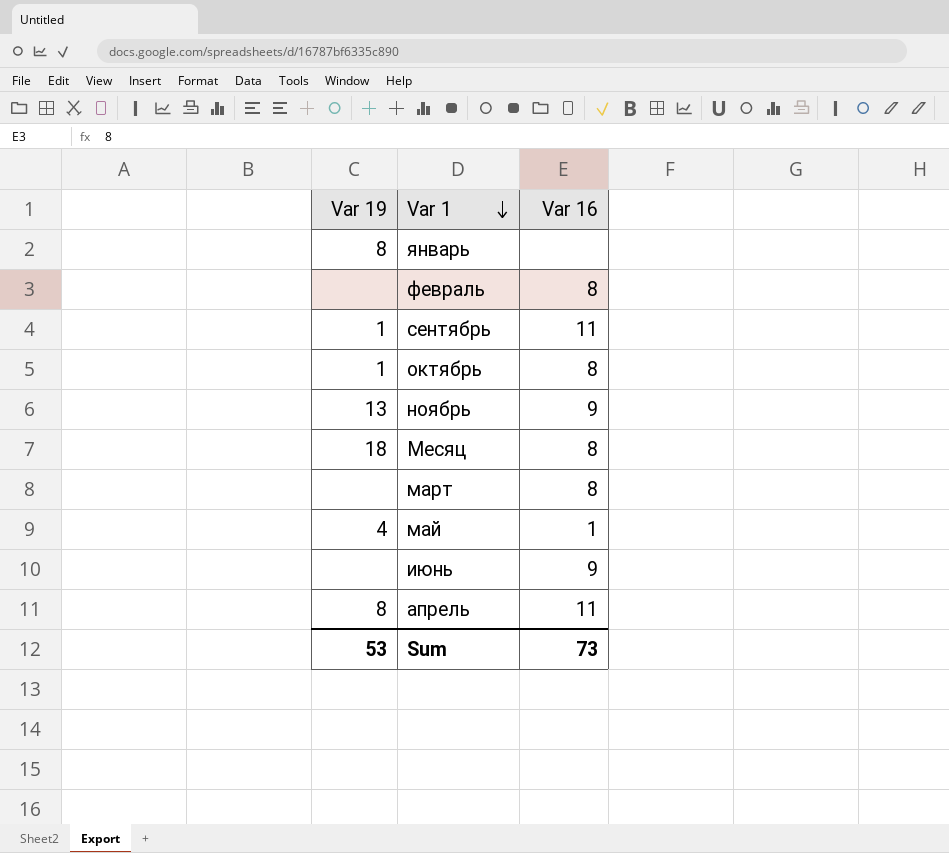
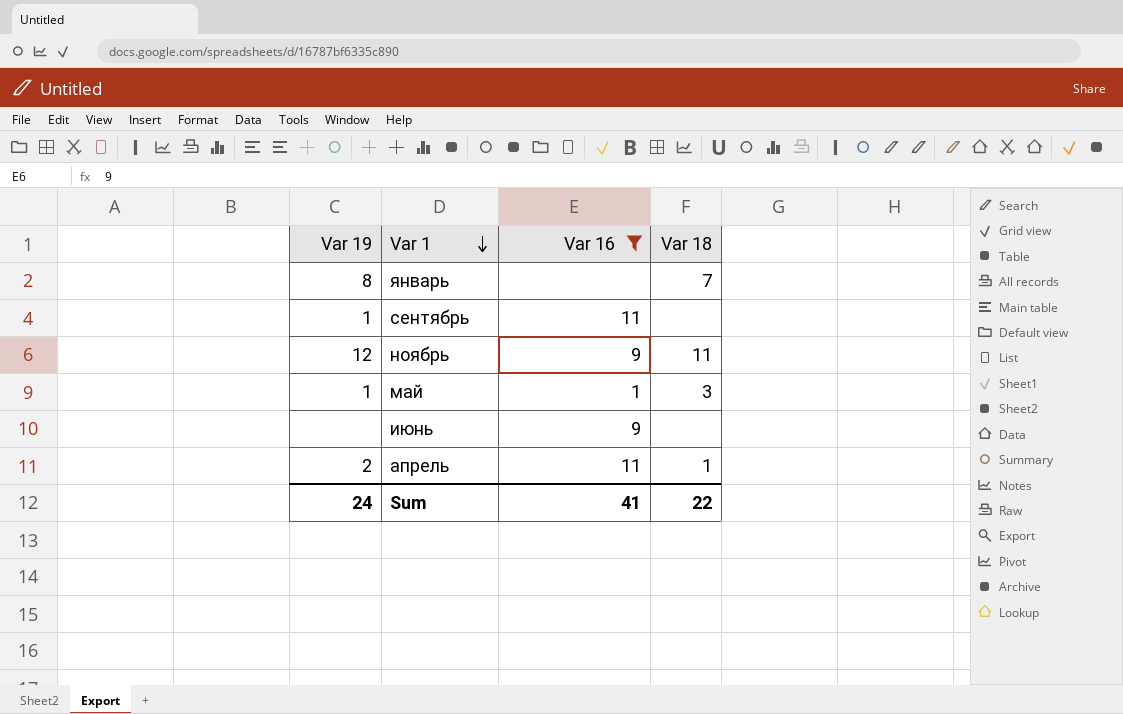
filter: none -> Var 16 != 8
column Var 18 | position: none -> 4
ноябрь | Var 19: 13 -> 12
май | Var 19: 4 -> 1
апрель | Var 19: 8 -> 2
Sum | Var 19: 53 -> 24
Sum | Var 16: 73 -> 41

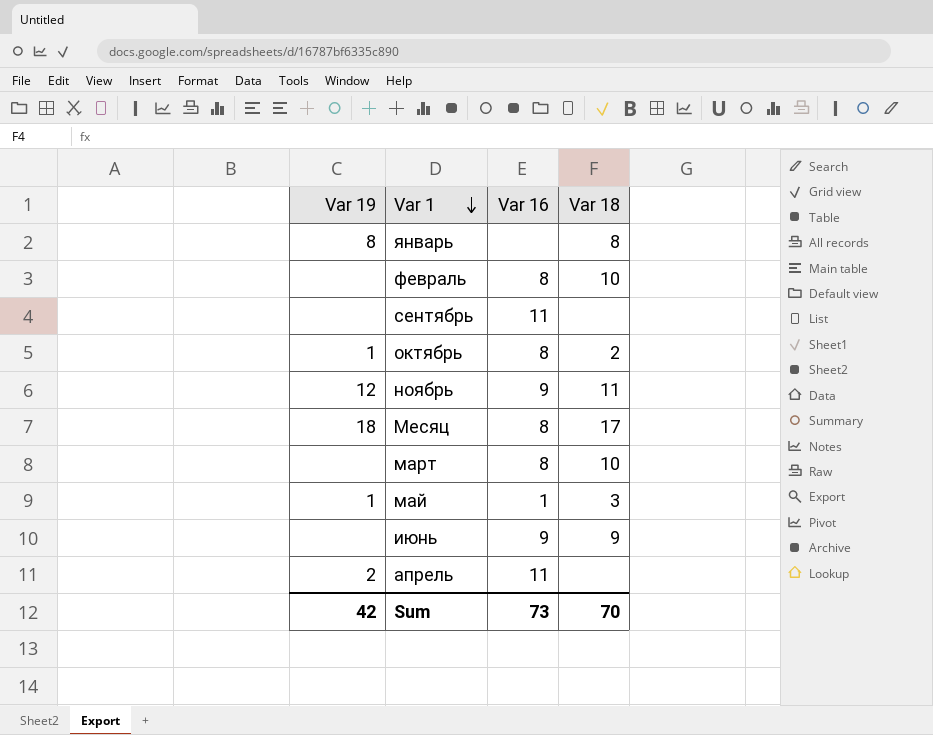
filter: Var 16 != 8 -> none
январь | Var 18: 7 -> 8
сентябрь | Var 19: 1 -> none
июнь | Var 18: none -> 9
апрель | Var 18: 1 -> none
Sum | Var 19: 24 -> 42
Sum | Var 16: 41 -> 73
Sum | Var 18: 22 -> 70

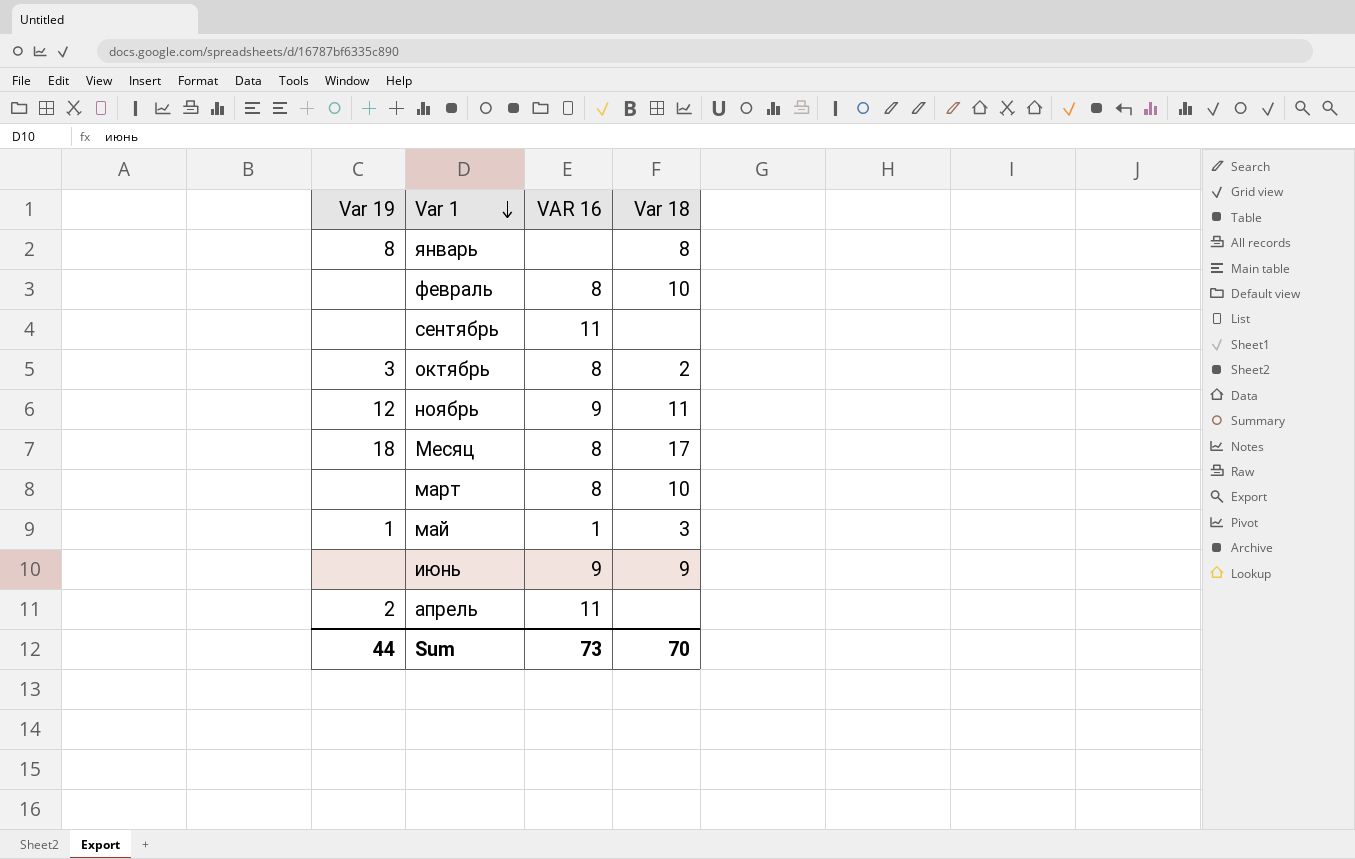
column name: Var 16 -> VAR 16
октябрь | Var 19: 1 -> 3
Sum | Var 19: 42 -> 44

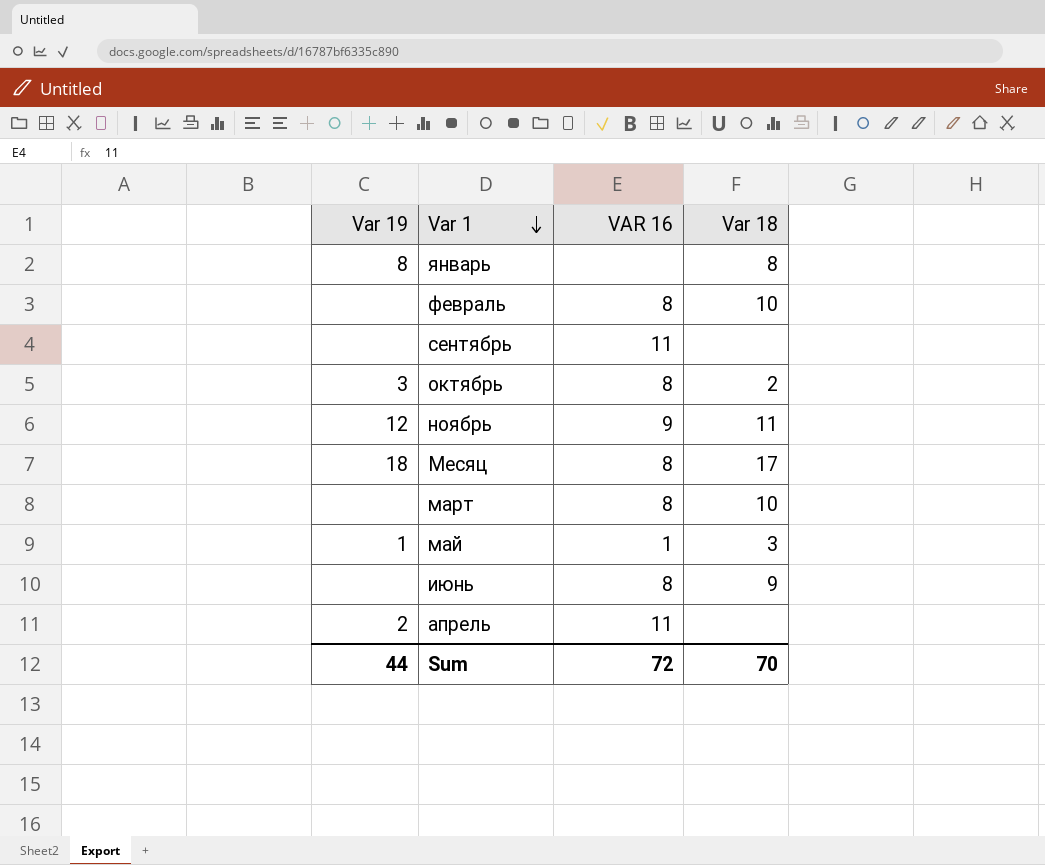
июнь | VAR 16: 9 -> 8
Sum | VAR 16: 73 -> 72

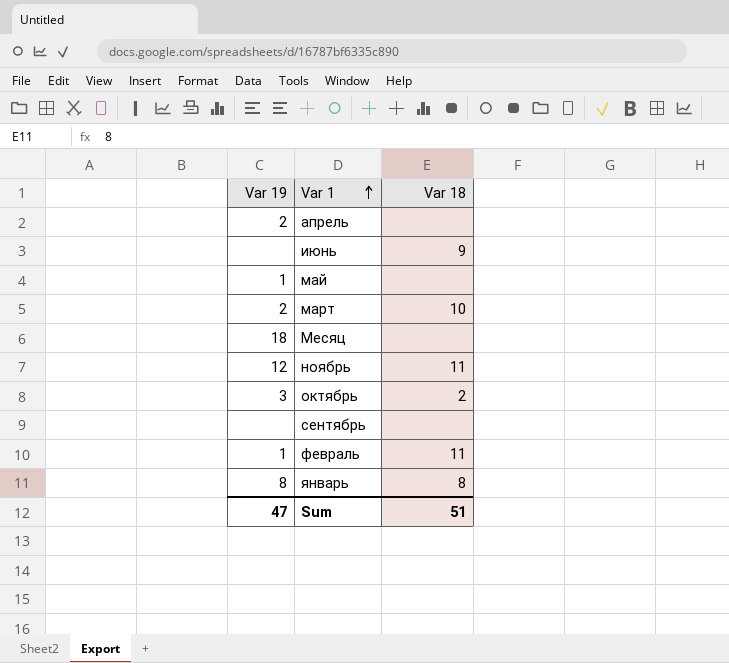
row order: Var 1 descending -> Var 1 ascending
column VAR 16 | position: 3 -> none
май | Var 18: 3 -> none
март | Var 19: none -> 2
Месяц | Var 18: 17 -> none
февраль | Var 19: none -> 1
февраль | Var 18: 10 -> 11
Sum | Var 19: 44 -> 47
Sum | Var 18: 70 -> 51

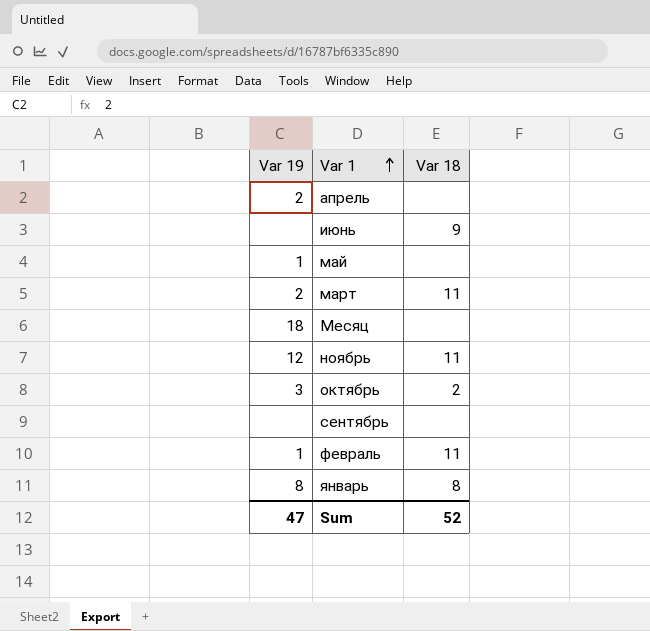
март | Var 18: 10 -> 11
Sum | Var 18: 51 -> 52

